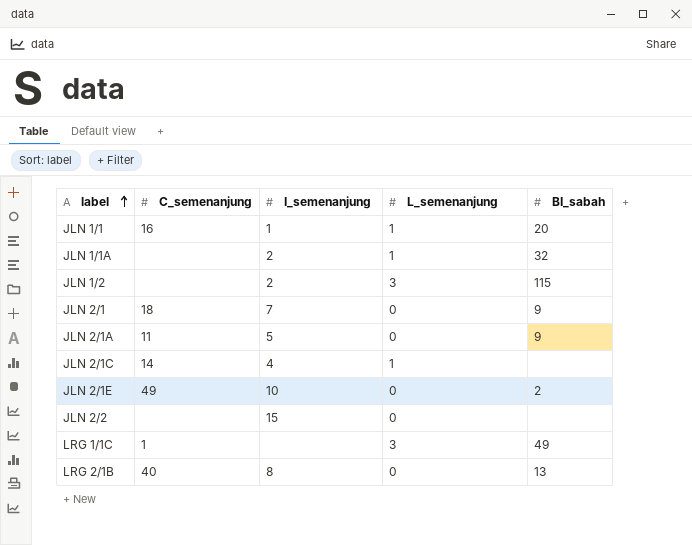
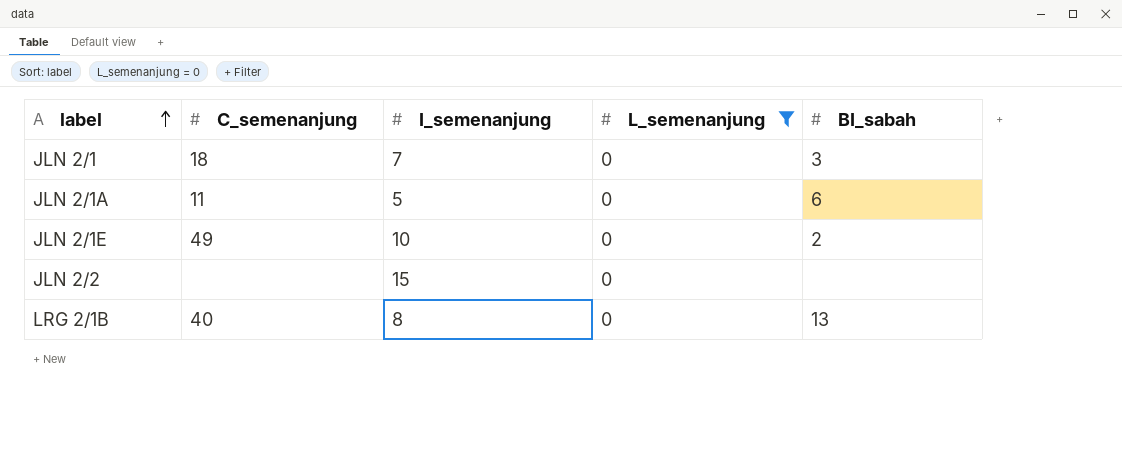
filter: none -> L_semenanjung = 0
JLN 2/1 | BI_sabah: 9 -> 3
JLN 2/1A | BI_sabah: 9 -> 6

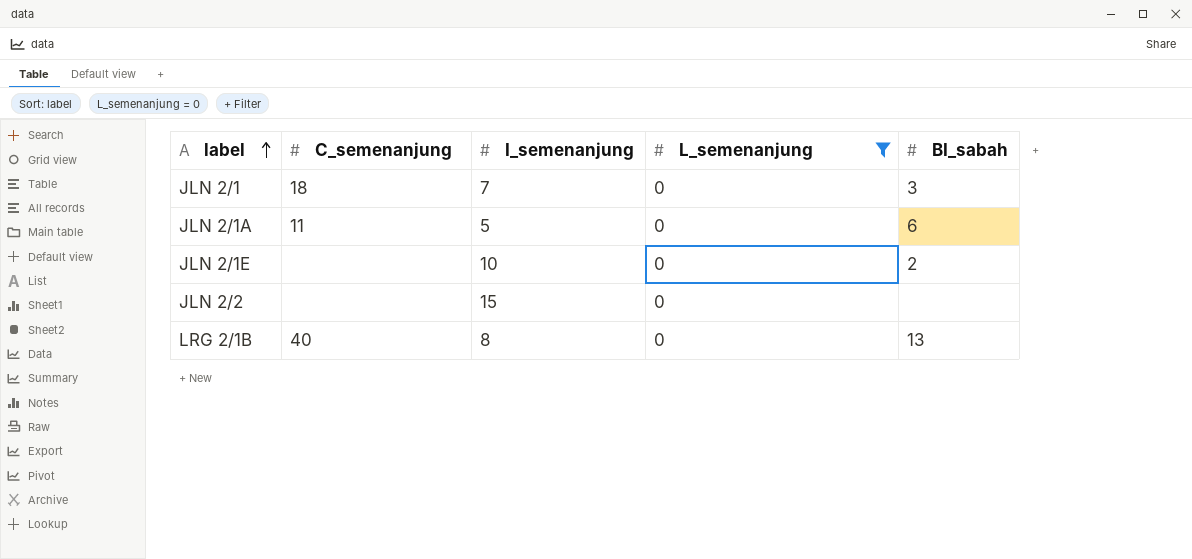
JLN 2/1E | C_semenanjung: 49 -> none

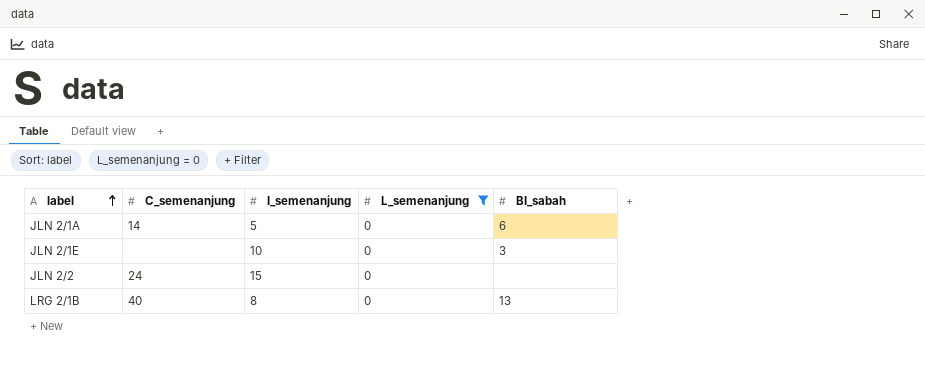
row JLN 2/1: 18 | 7 | 0 | 3 -> none
JLN 2/1A | C_semenanjung: 11 -> 14
JLN 2/1E | BI_sabah: 2 -> 3
JLN 2/2 | C_semenanjung: none -> 24

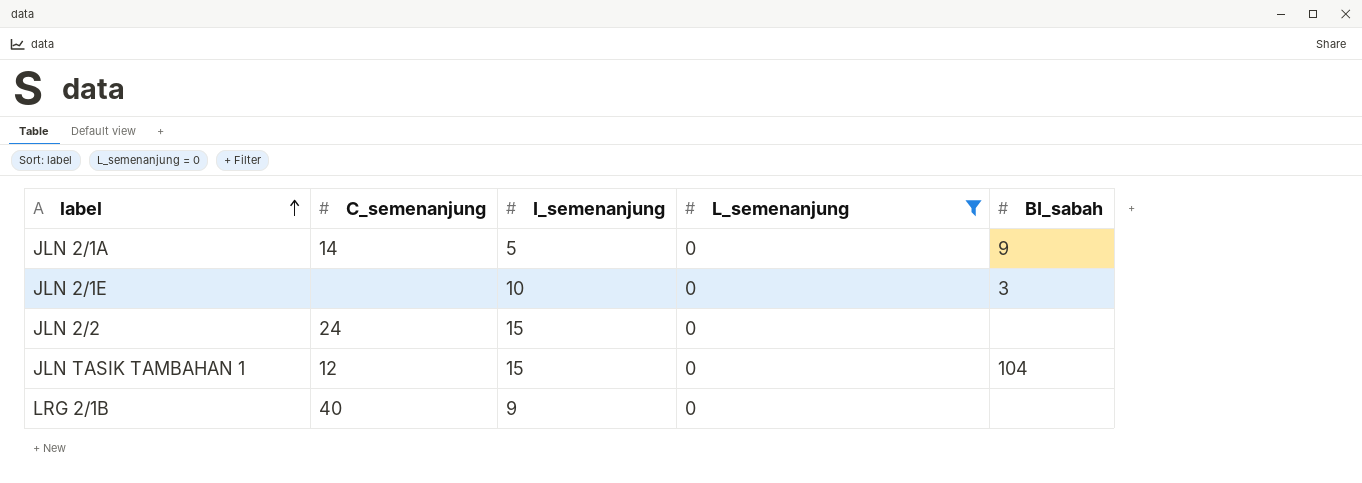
JLN 2/1A | BI_sabah: 6 -> 9
row JLN TASIK TAMBAHAN 1: none -> 12 | 15 | 0 | 104
LRG 2/1B | I_semenanjung: 8 -> 9
LRG 2/1B | BI_sabah: 13 -> none

